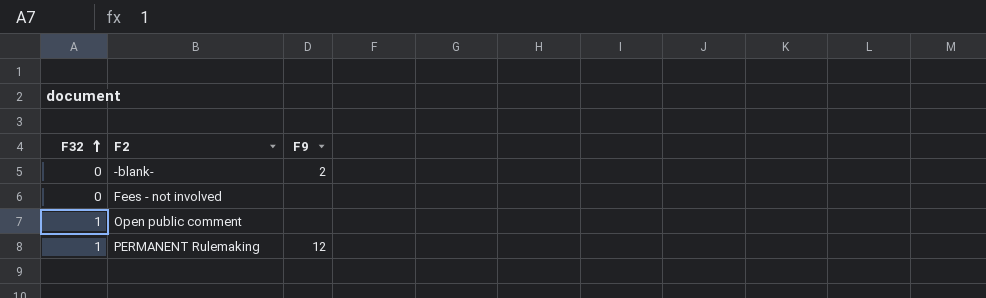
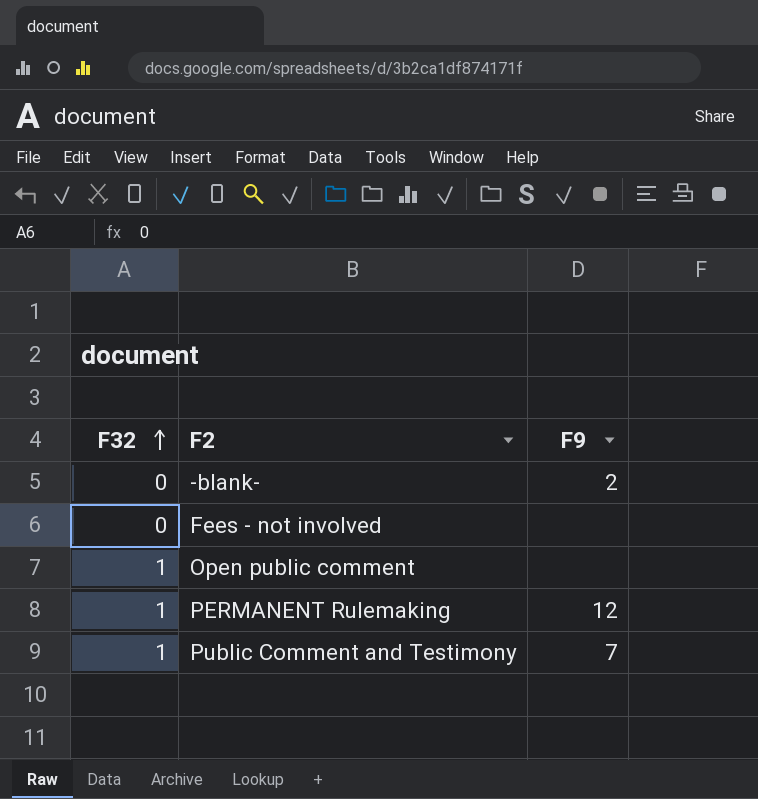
row Public Comment and Testimony: none -> 1 | 7

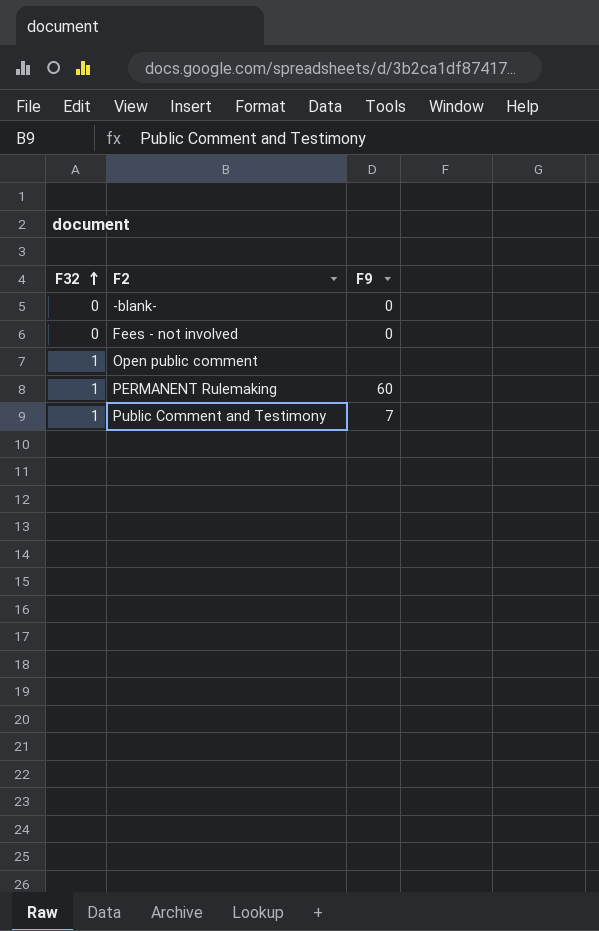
-blank- | F9: 2 -> 0
Fees - not involved | F9: none -> 0
PERMANENT Rulemaking | F9: 12 -> 60

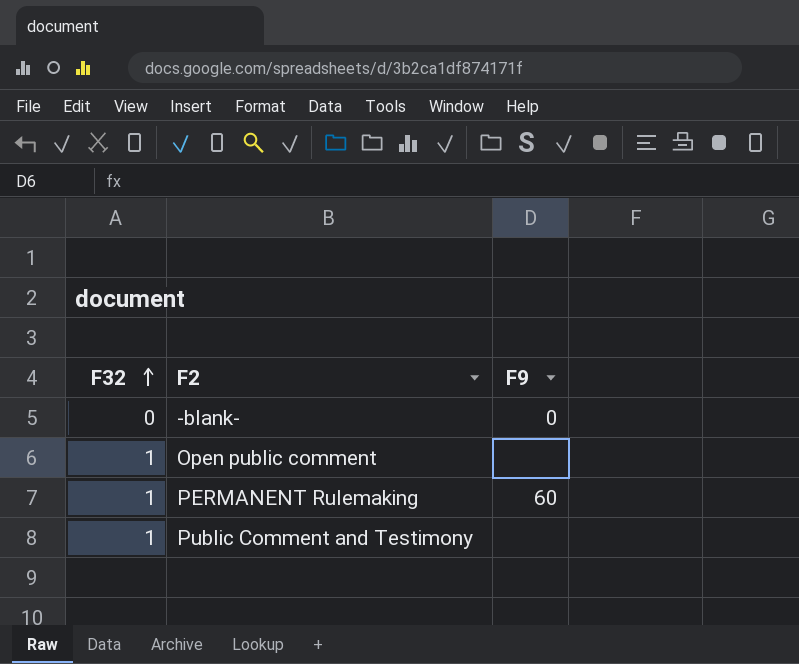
row Fees - not involved: 0 | 0 -> none
Public Comment and Testimony | F9: 7 -> none

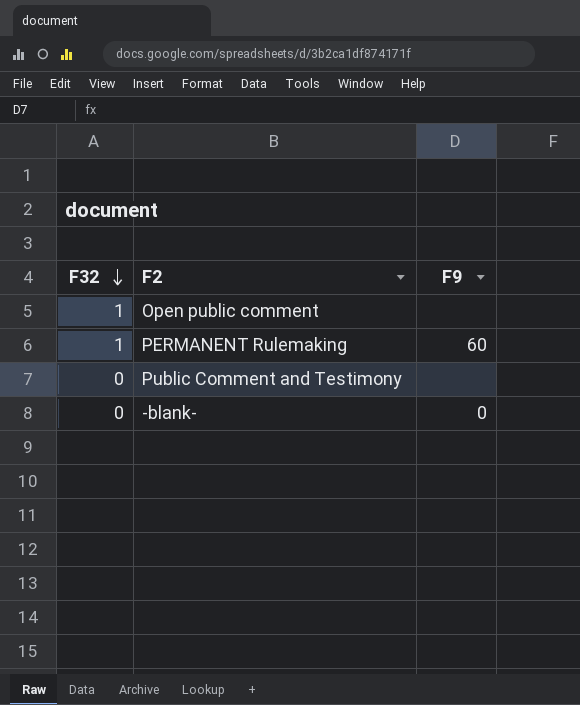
row order: F32 ascending -> F32 descending
Public Comment and Testimony | F32: 1 -> 0

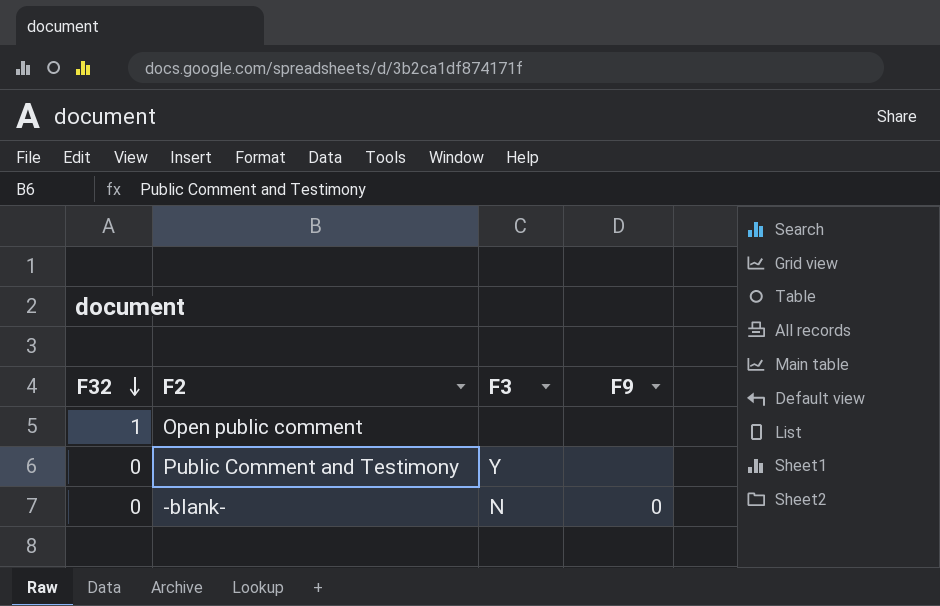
column F3 | position: none -> 3
row PERMANENT Rulemaking: 1 | 60 -> none

